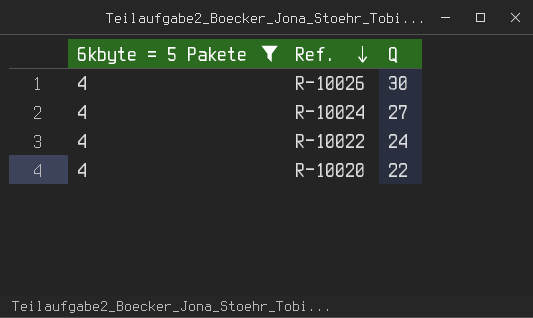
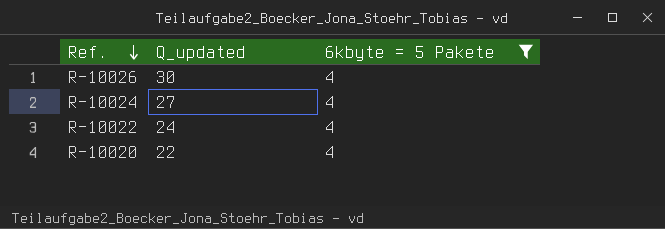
column name: Q -> Q_updated
column 6kbyte = 5 Pakete | position: 1 -> 3

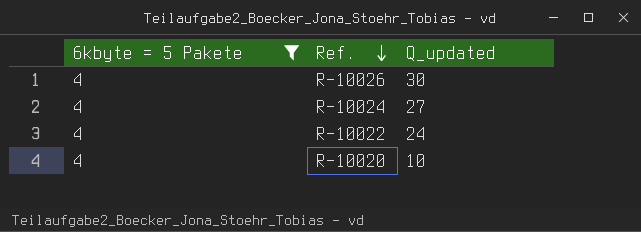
column 6kbyte = 5 Pakete | position: 3 -> 1
R-10020 | Q_updated: 22 -> 10

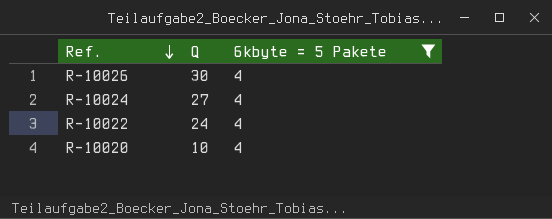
column name: Q_updated -> Q
column 6kbyte = 5 Pakete | position: 1 -> 3

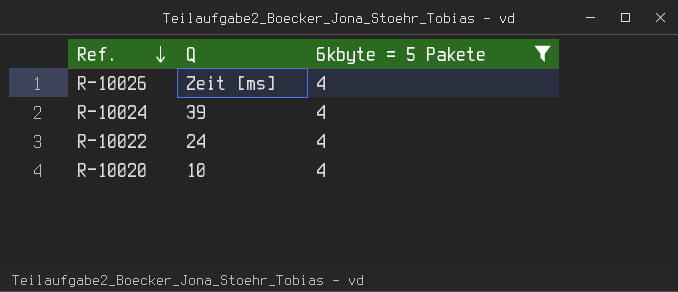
R-10026 | Q: 30 -> Zeit [ms]
R-10024 | Q: 27 -> 39

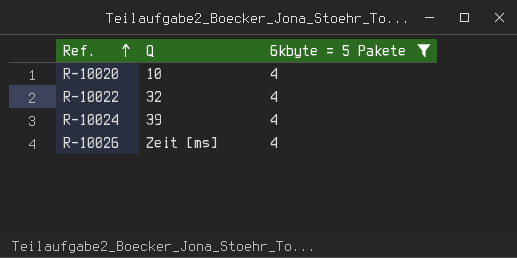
row order: Ref. descending -> Ref. ascending
R-10022 | Q: 24 -> 32

